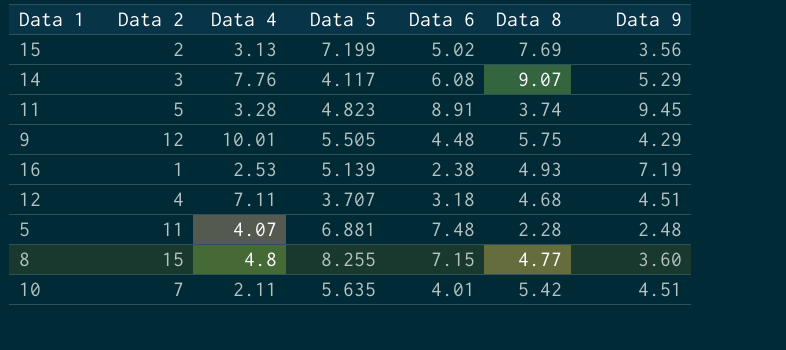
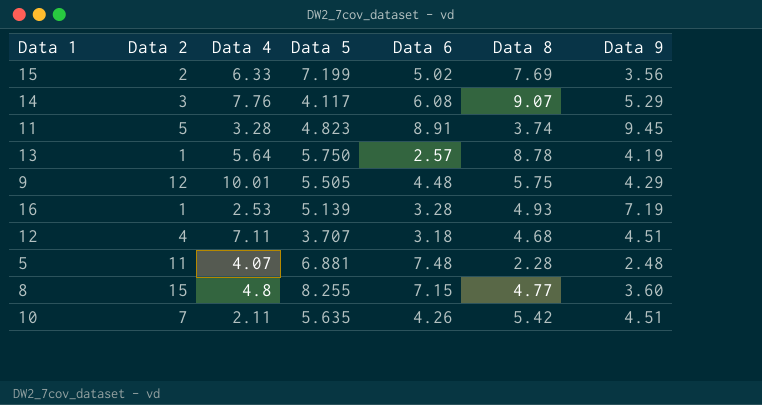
15 | Data 4: 3.13 -> 6.33
row 13: none -> 1 | 5.64 | 5.750 | 2.57 | 8.78 | 4.19
16 | Data 6: 2.38 -> 3.28
10 | Data 6: 4.01 -> 4.26

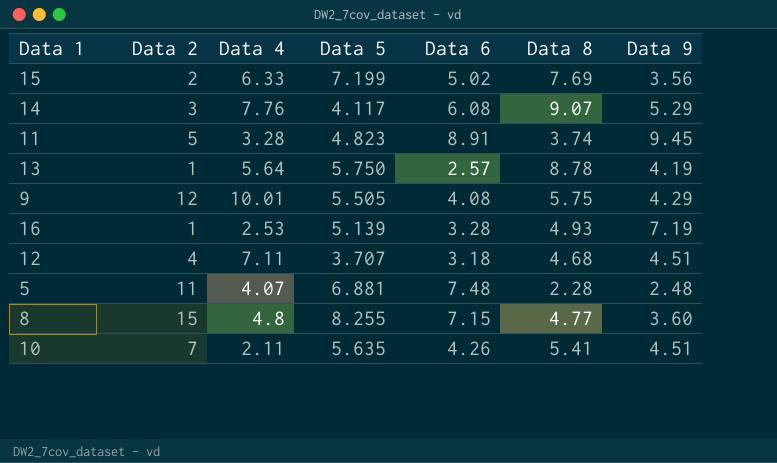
9 | Data 6: 4.48 -> 4.08
10 | Data 8: 5.42 -> 5.41

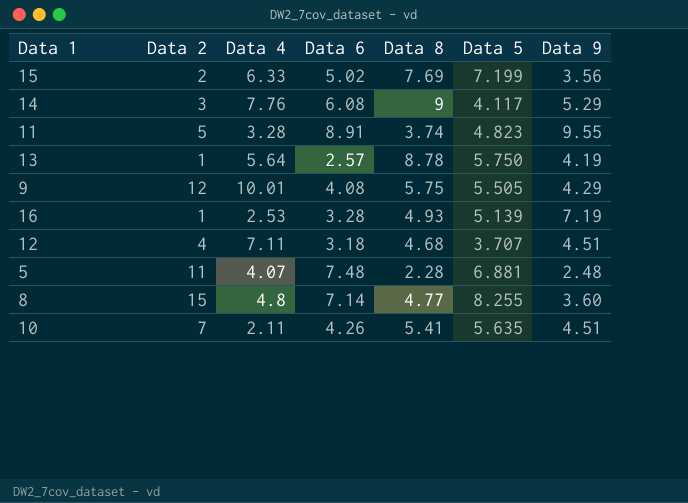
column Data 5 | position: 4 -> 6
14 | Data 8: 9.07 -> 9
11 | Data 9: 9.45 -> 9.55
8 | Data 6: 7.15 -> 7.14

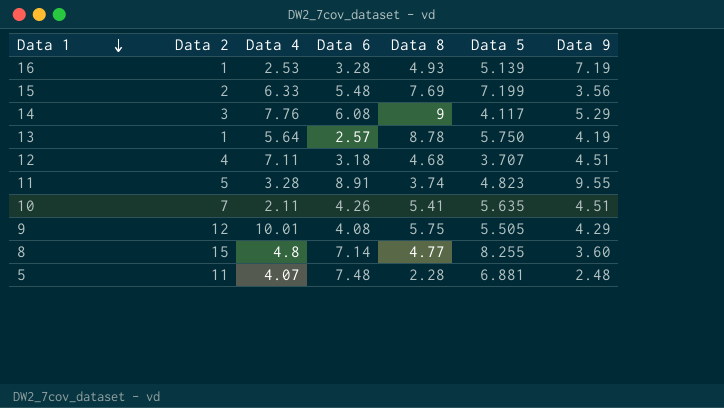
row order: none -> Data 1 descending
15 | Data 6: 5.02 -> 5.48

